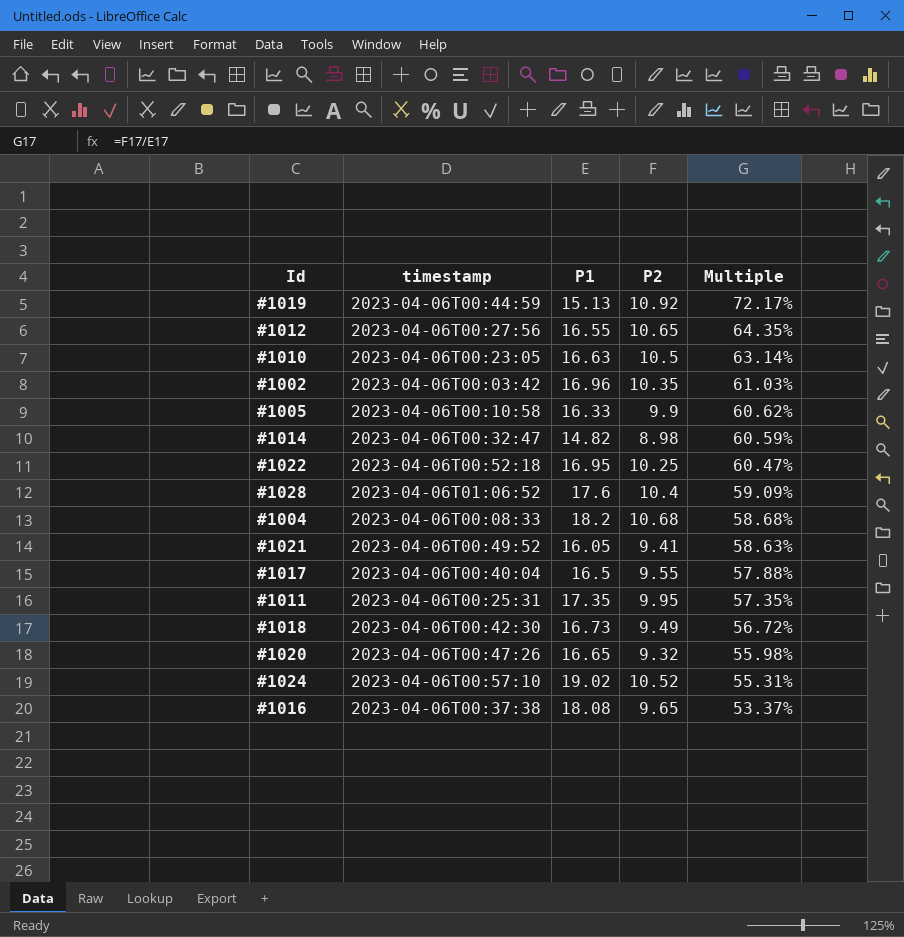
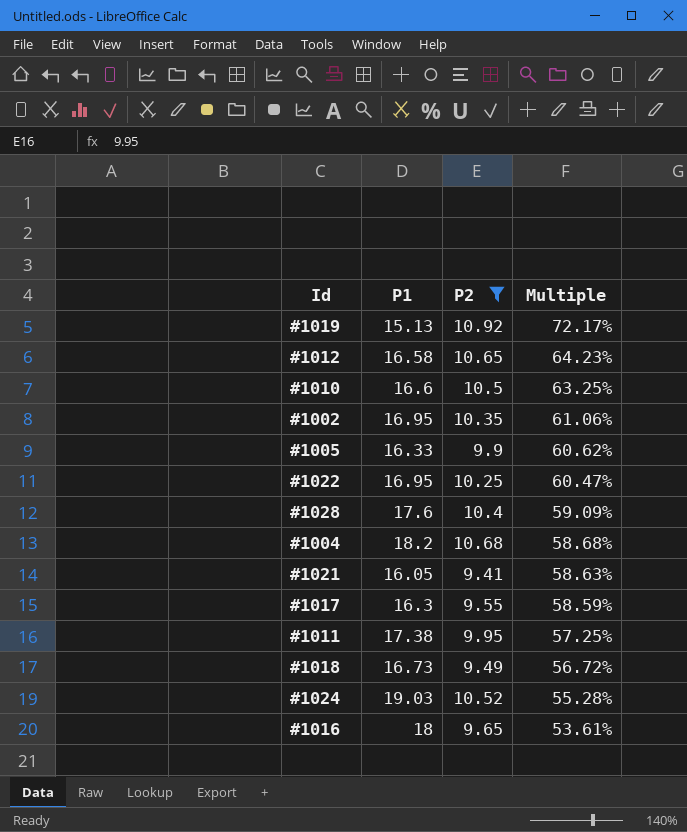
filter: none -> P2 >= 9.41
column timestamp | position: 2 -> none
#1012 | P1: 16.55 -> 16.58
#1012 | Multiple: 64.35% -> 64.23%
#1010 | P1: 16.63 -> 16.6
#1010 | Multiple: 63.14% -> 63.25%
#1002 | P1: 16.96 -> 16.95
#1002 | Multiple: 61.03% -> 61.06%
#1017 | P1: 16.5 -> 16.3
#1017 | Multiple: 57.88% -> 58.59%
#1011 | P1: 17.35 -> 17.38
#1011 | Multiple: 57.35% -> 57.25%
#1024 | P1: 19.02 -> 19.03
#1024 | Multiple: 55.31% -> 55.28%
#1016 | P1: 18.08 -> 18
#1016 | Multiple: 53.37% -> 53.61%

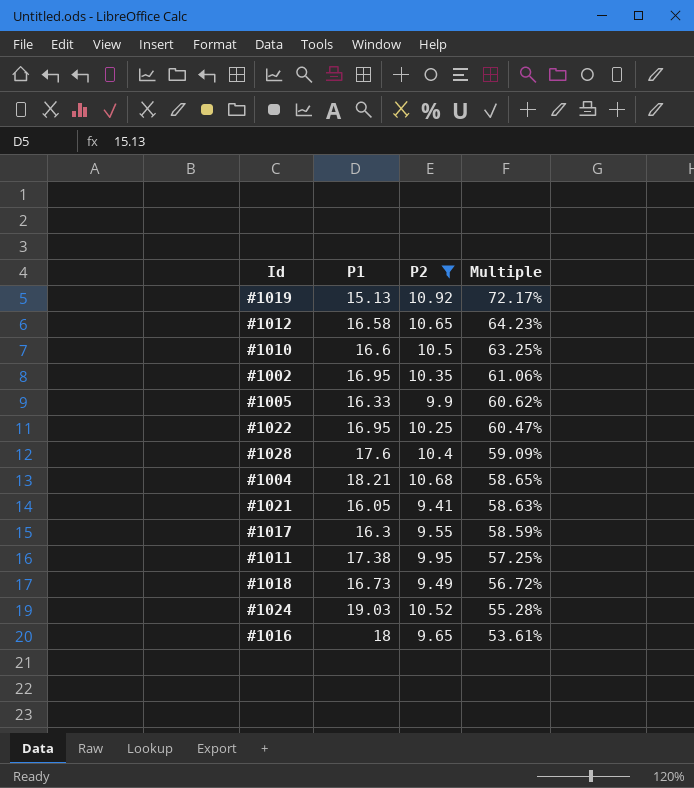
#1004 | P1: 18.2 -> 18.21
#1004 | Multiple: 58.68% -> 58.65%

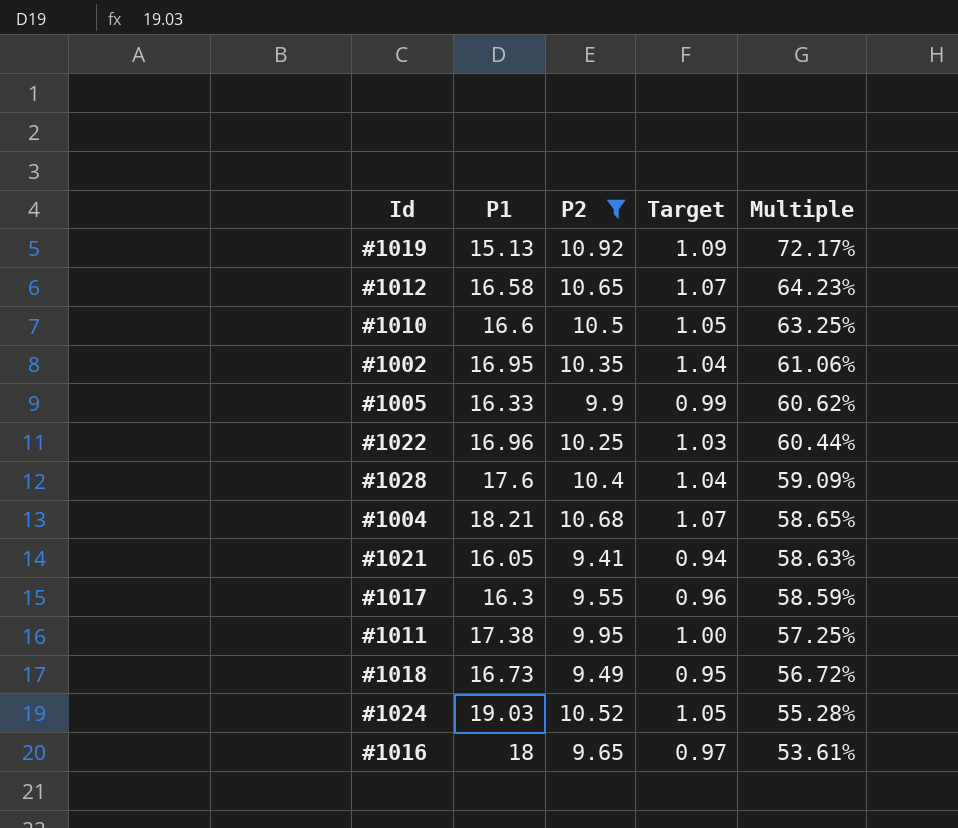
column Target | formula: none -> [P2] * 0.1
#1022 | P1: 16.95 -> 16.96
#1022 | Multiple: 60.47% -> 60.44%

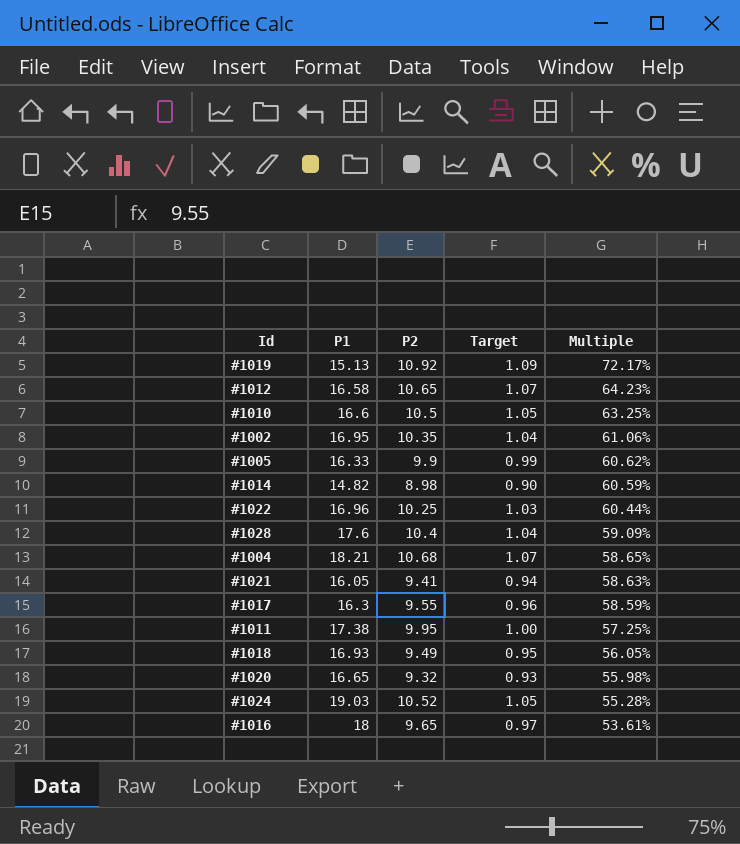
filter: P2 >= 9.41 -> none
#1018 | P1: 16.73 -> 16.93
#1018 | Multiple: 56.72% -> 56.05%

